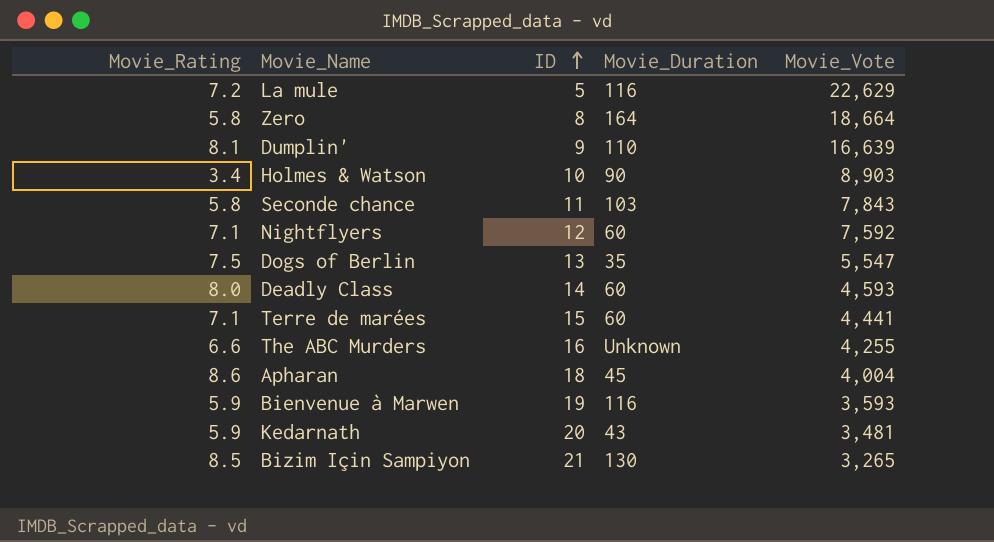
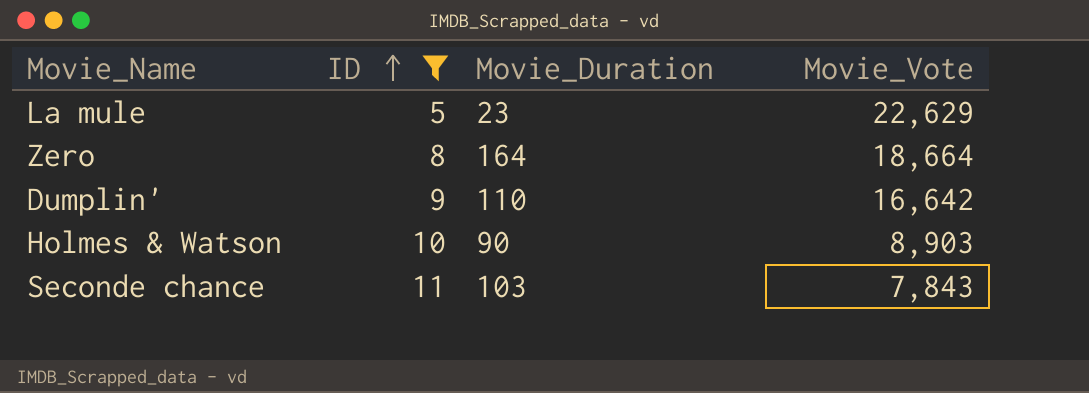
filter: none -> ID <= 11
column Movie_Rating | position: 1 -> none
La mule | Movie_Duration: 116 -> 23
Dumplin' | Movie_Vote: 16,639 -> 16,642

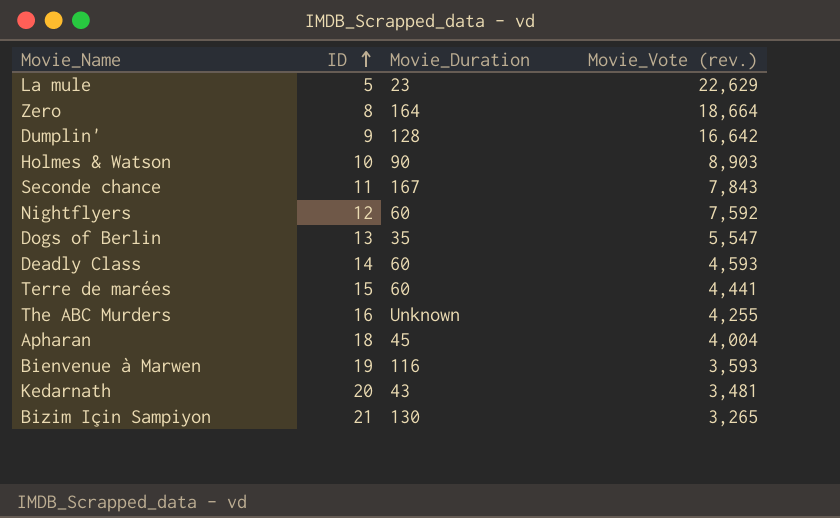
filter: ID <= 11 -> none
column name: Movie_Vote -> Movie_Vote (rev.)
Dumplin' | Movie_Duration: 110 -> 128
Seconde chance | Movie_Duration: 103 -> 167

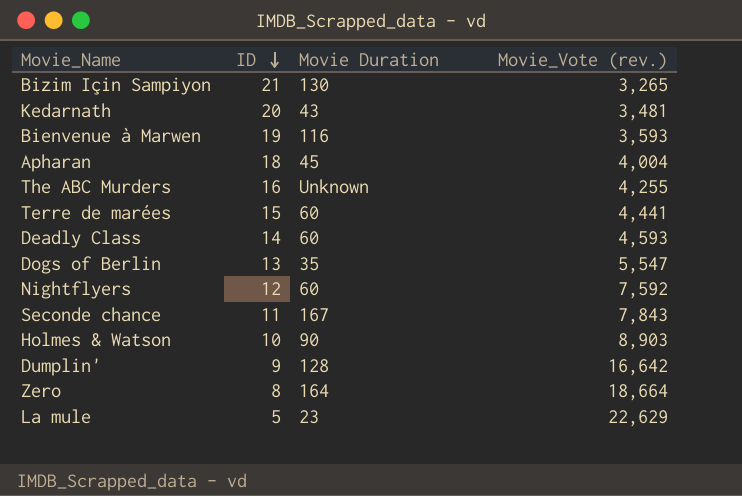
row order: ID ascending -> ID descending
column name: Movie_Duration -> Movie Duration

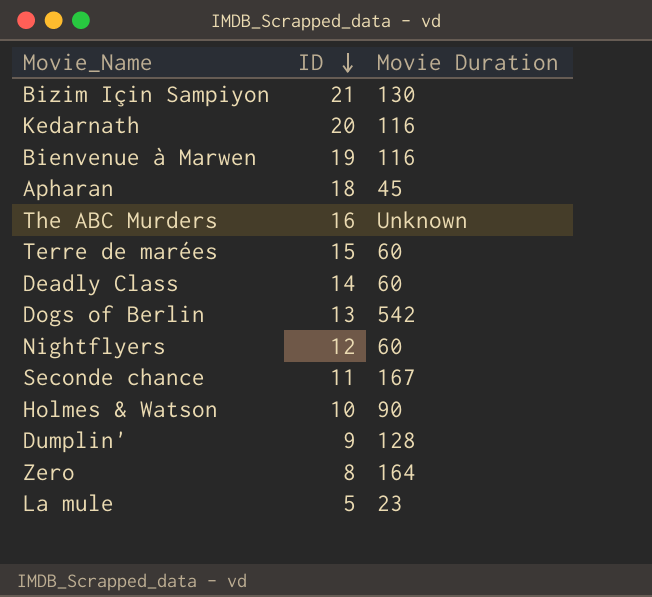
column Movie_Vote (rev.) | position: 4 -> none
Kedarnath | Movie Duration: 43 -> 116
Dogs of Berlin | Movie Duration: 35 -> 542

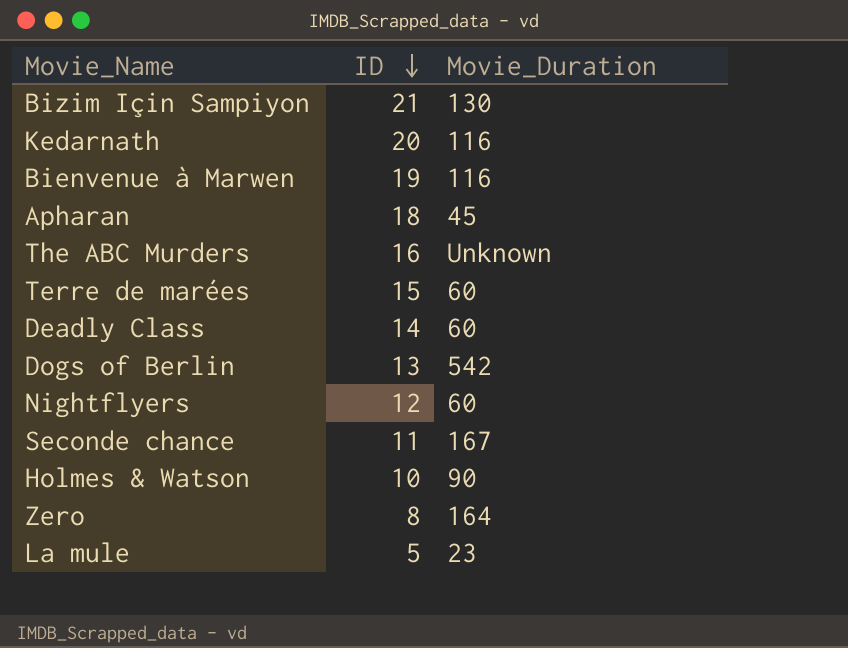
column name: Movie Duration -> Movie_Duration
row Dumplin': 9 | 128 -> none

